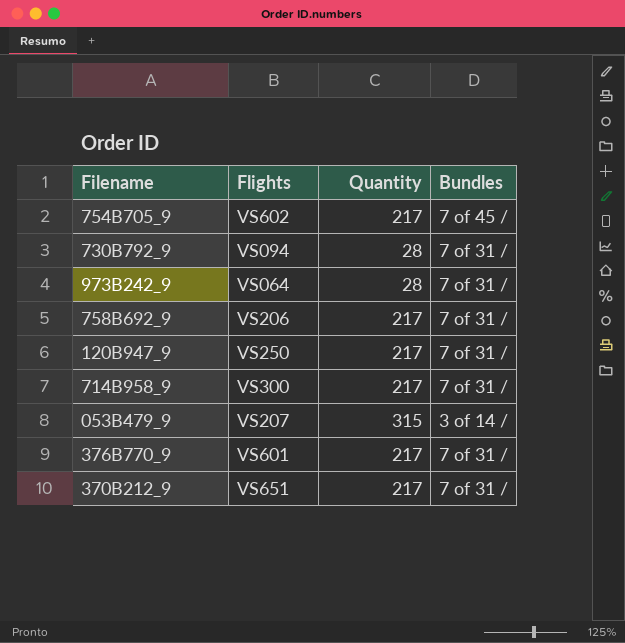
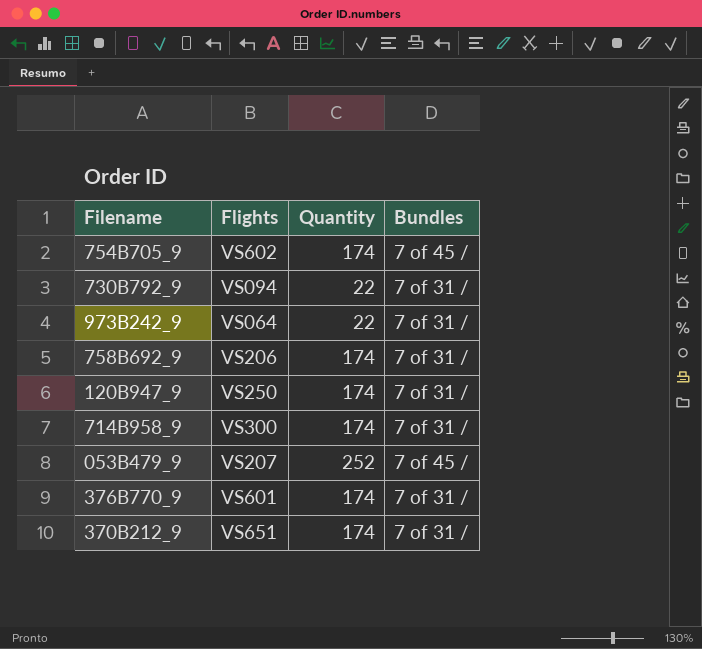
754B705_9 | Quantity: 217 -> 174
730B792_9 | Quantity: 28 -> 22
973B242_9 | Quantity: 28 -> 22
758B692_9 | Quantity: 217 -> 174
120B947_9 | Quantity: 217 -> 174
714B958_9 | Quantity: 217 -> 174
053B479_9 | Quantity: 315 -> 252
053B479_9 | Bundles: 3 of 14 / -> 7 of 45 /
376B770_9 | Quantity: 217 -> 174
370B212_9 | Quantity: 217 -> 174

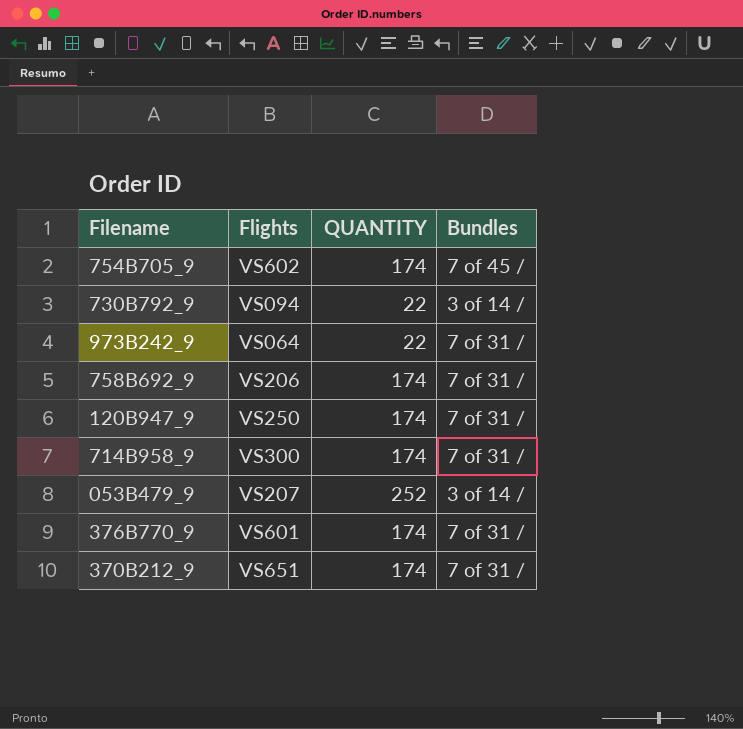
column name: Quantity -> QUANTITY
730B792_9 | Bundles: 7 of 31 / -> 3 of 14 /
053B479_9 | Bundles: 7 of 45 / -> 3 of 14 /

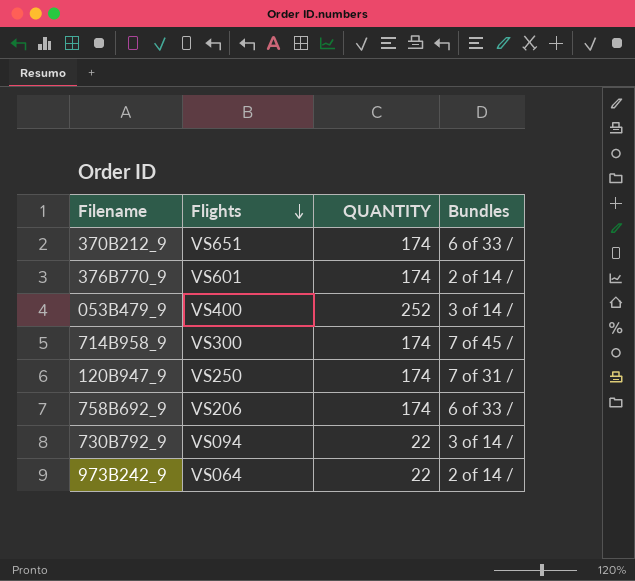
row order: none -> Flights descending
row 754B705_9: VS602 | 174 | 7 of 45 / -> none
370B212_9 | Bundles: 7 of 31 / -> 6 of 33 /
376B770_9 | Bundles: 7 of 31 / -> 2 of 14 /
053B479_9 | Flights: VS207 -> VS400
714B958_9 | Bundles: 7 of 31 / -> 7 of 45 /
758B692_9 | Bundles: 7 of 31 / -> 6 of 33 /
973B242_9 | Bundles: 7 of 31 / -> 2 of 14 /

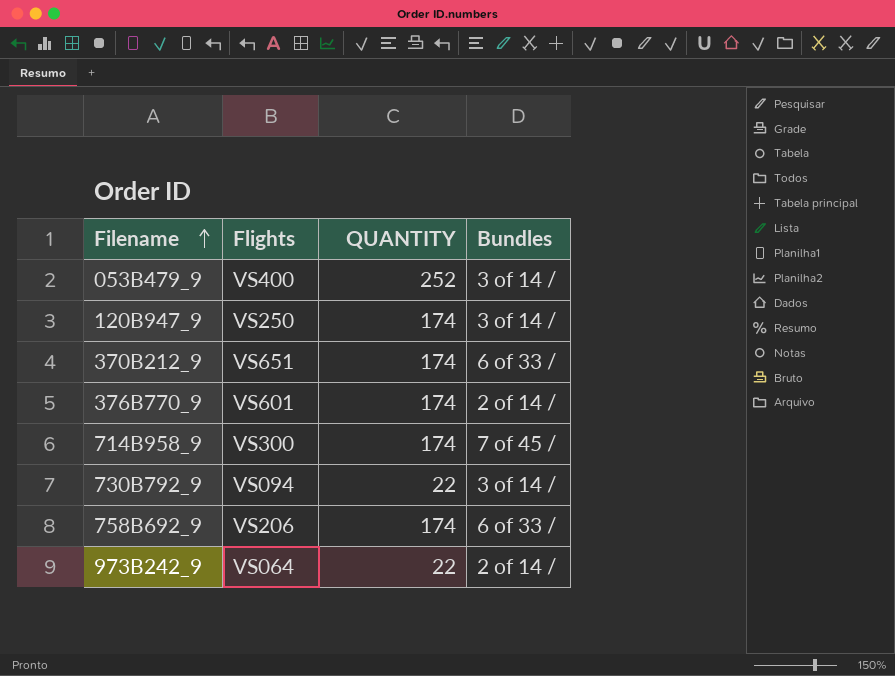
row order: Flights descending -> Filename ascending
120B947_9 | Bundles: 7 of 31 / -> 3 of 14 /

